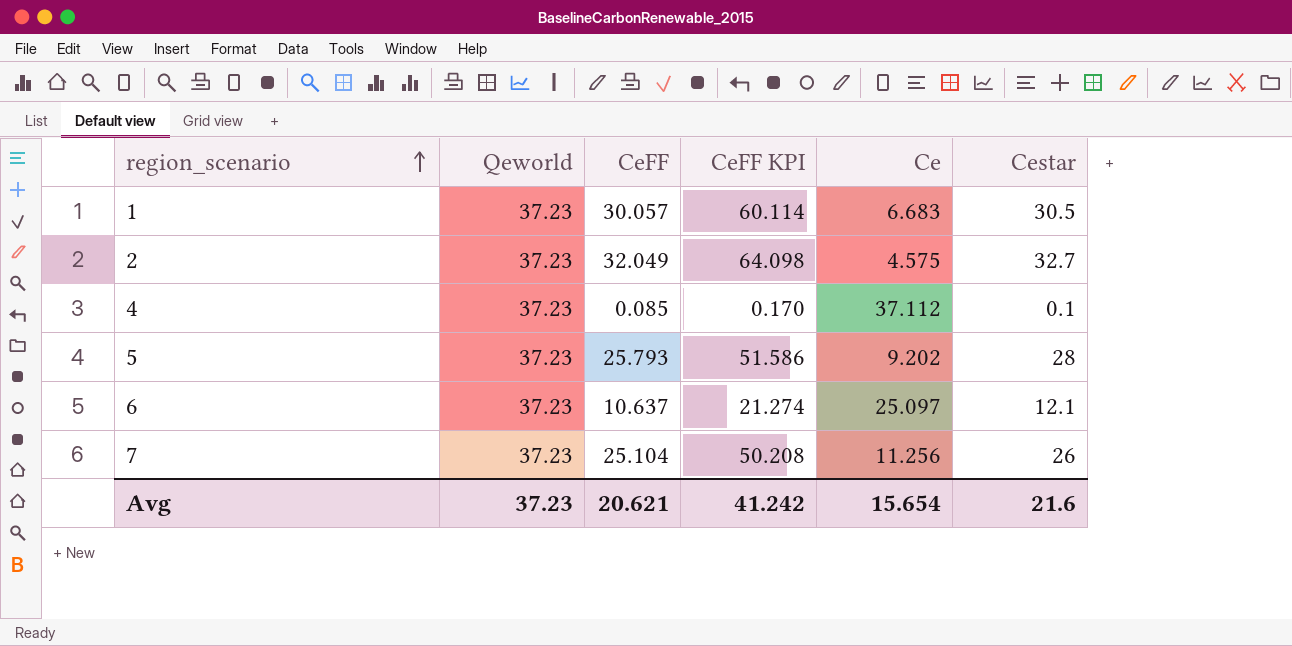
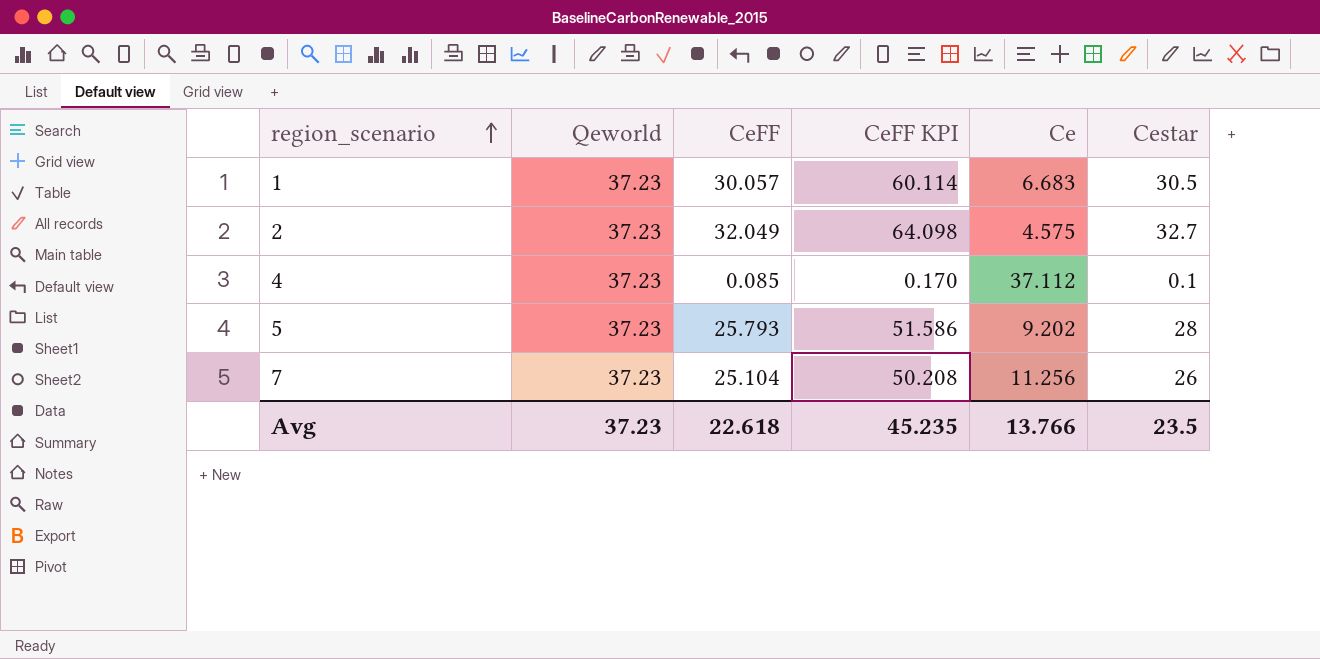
row 6: 37.23 | 10.637 | 21.274 | 25.097 | 12.1 -> none
Avg | CeFF: 20.621 -> 22.618
Avg | CeFF KPI: 41.242 -> 45.235
Avg | Ce: 15.654 -> 13.766
Avg | Cestar: 21.6 -> 23.5

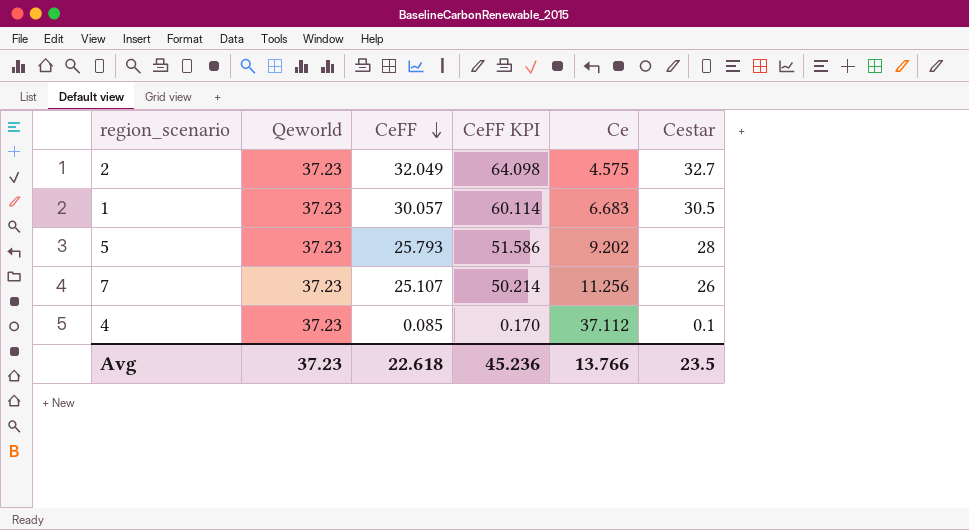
row order: region_scenario ascending -> CeFF descending
7 | CeFF: 25.104 -> 25.107
7 | CeFF KPI: 50.208 -> 50.214
Avg | CeFF KPI: 45.235 -> 45.236

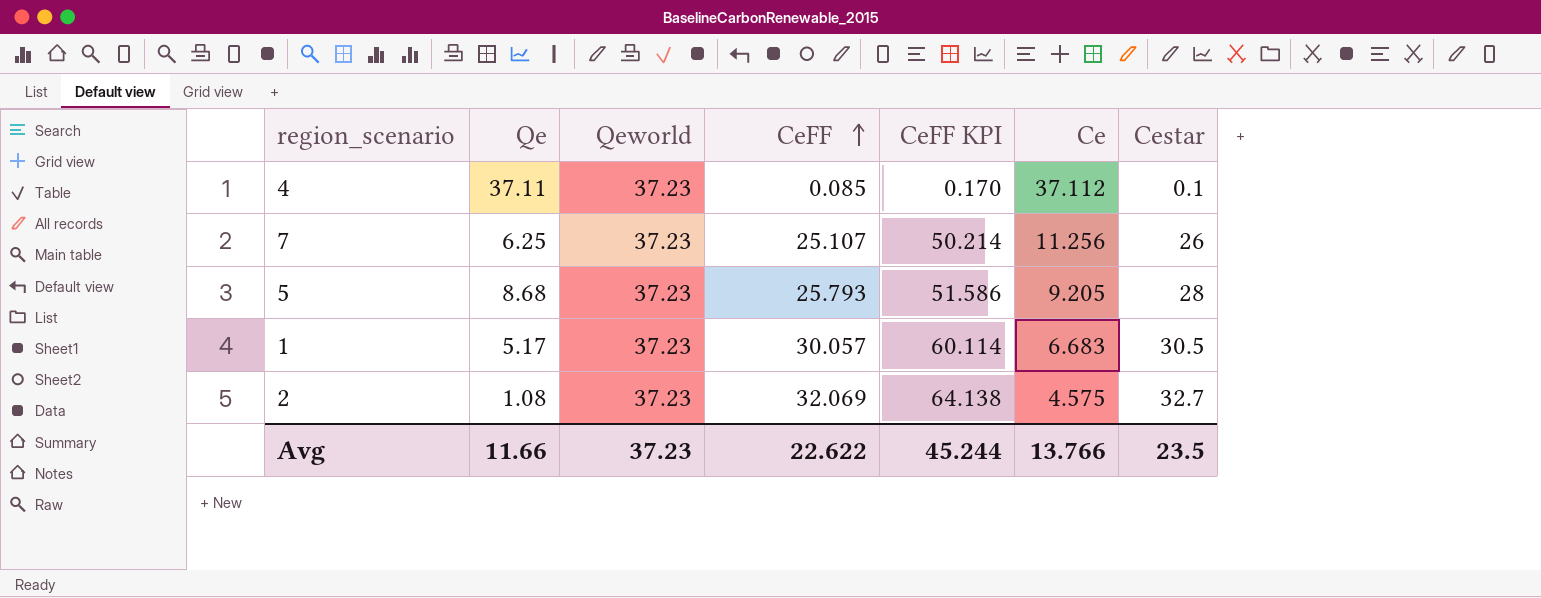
row order: CeFF descending -> CeFF ascending
column Qe | position: none -> 2
5 | Ce: 9.202 -> 9.205
2 | CeFF: 32.049 -> 32.069
2 | CeFF KPI: 64.098 -> 64.138
Avg | CeFF: 22.618 -> 22.622
Avg | CeFF KPI: 45.236 -> 45.244

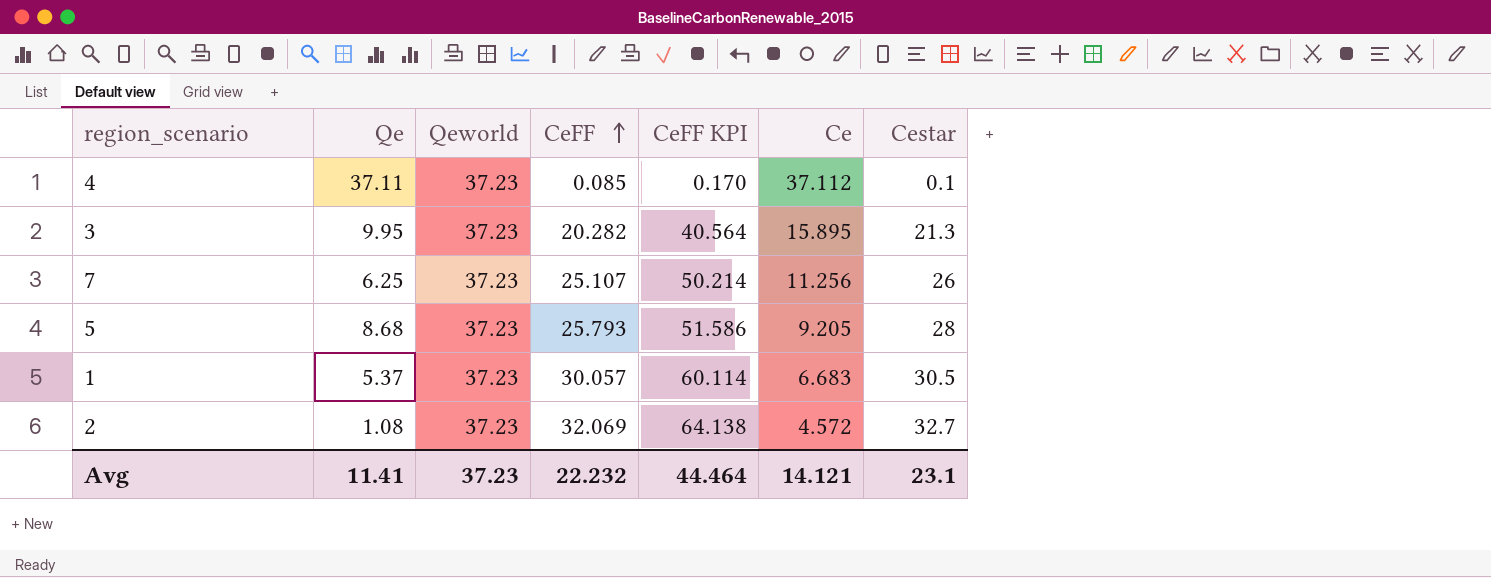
row 3: none -> 9.95 | 37.23 | 20.282 | 40.564 | 15.895 | 21.3
1 | Qe: 5.17 -> 5.37
2 | Ce: 4.575 -> 4.572
Avg | Qe: 11.66 -> 11.41
Avg | CeFF: 22.622 -> 22.232
Avg | CeFF KPI: 45.244 -> 44.464
Avg | Ce: 13.766 -> 14.121
Avg | Cestar: 23.5 -> 23.1

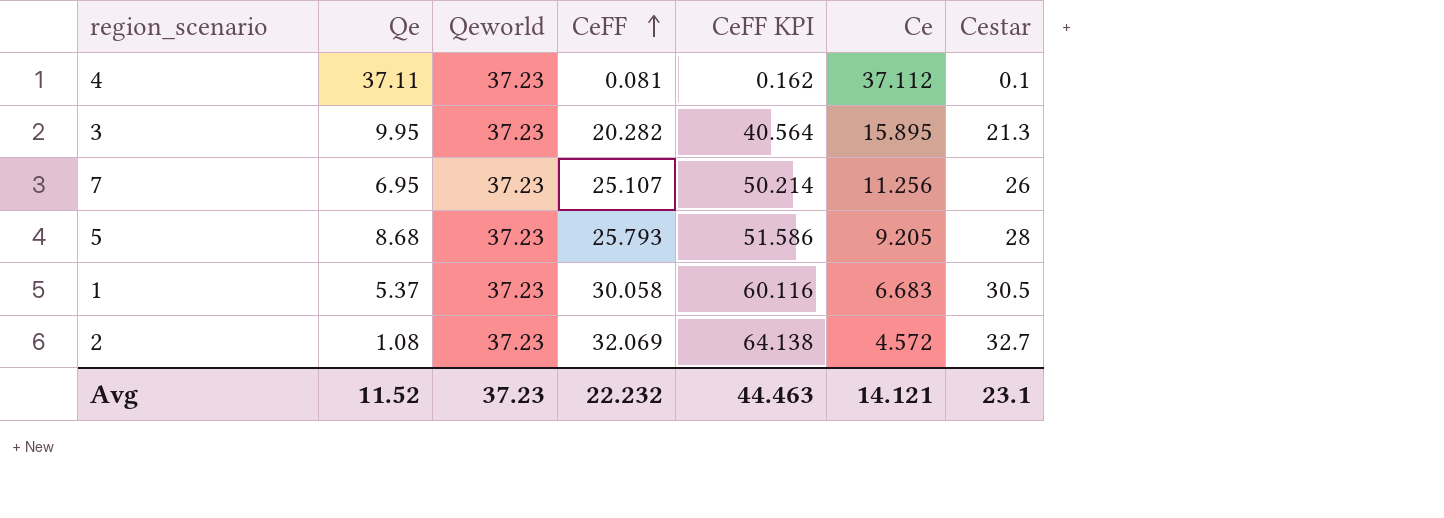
4 | CeFF: 0.085 -> 0.081
4 | CeFF KPI: 0.170 -> 0.162
7 | Qe: 6.25 -> 6.95
1 | CeFF: 30.057 -> 30.058
1 | CeFF KPI: 60.114 -> 60.116
Avg | Qe: 11.41 -> 11.52
Avg | CeFF KPI: 44.464 -> 44.463

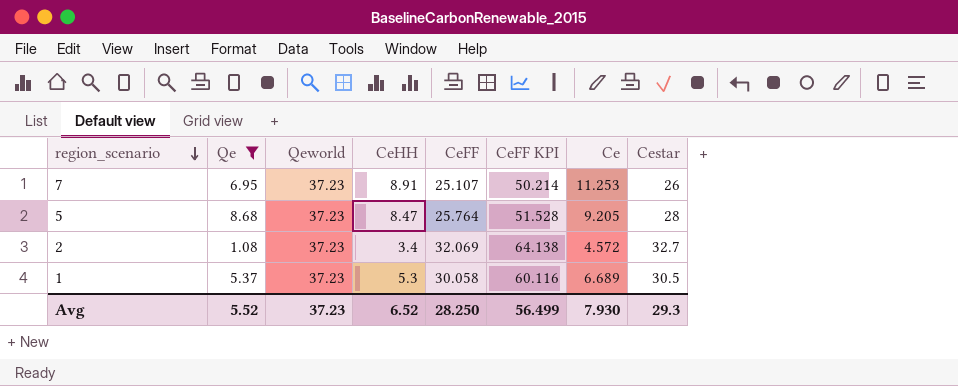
filter: none -> Qe <= 8.68
row order: CeFF ascending -> region_scenario descending
column CeHH | position: none -> 4
7 | Ce: 11.256 -> 11.253
5 | CeFF: 25.793 -> 25.764
5 | CeFF KPI: 51.586 -> 51.528
1 | Ce: 6.683 -> 6.689
Avg | Qe: 11.52 -> 5.52
Avg | CeFF: 22.232 -> 28.250
Avg | CeFF KPI: 44.463 -> 56.499
Avg | Ce: 14.121 -> 7.930
Avg | Cestar: 23.1 -> 29.3

